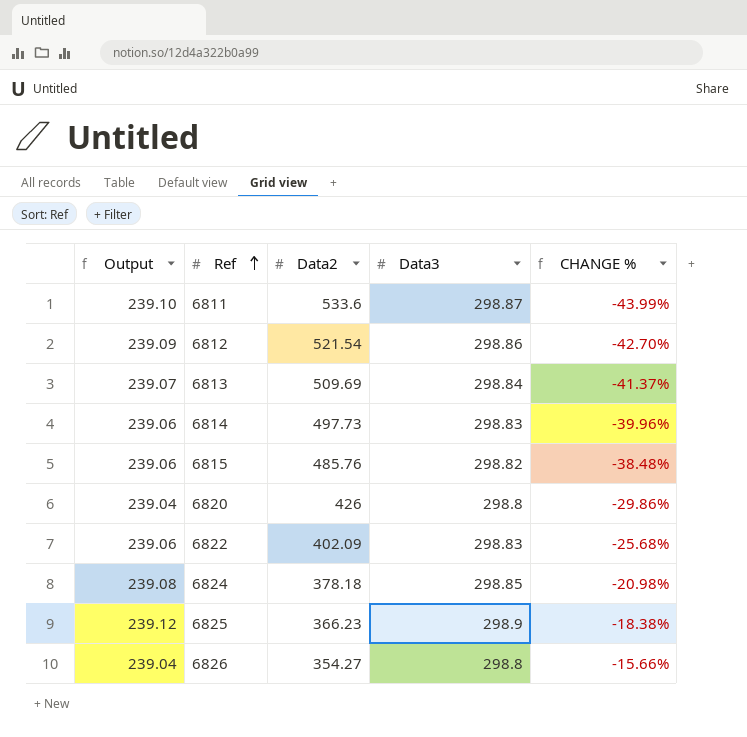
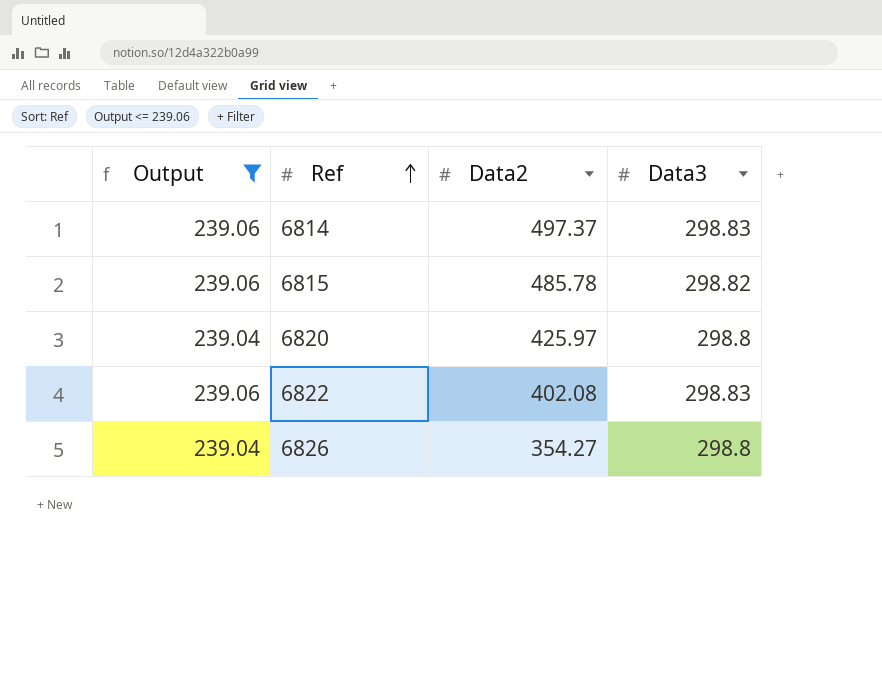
filter: none -> Output <= 239.06
column CHANGE % | formula: ([Data3] - [Data2]) / [Data2] -> none
6814 | Data2: 497.73 -> 497.37
6815 | Data2: 485.76 -> 485.78
6820 | Data2: 426 -> 425.97
6822 | Data2: 402.09 -> 402.08

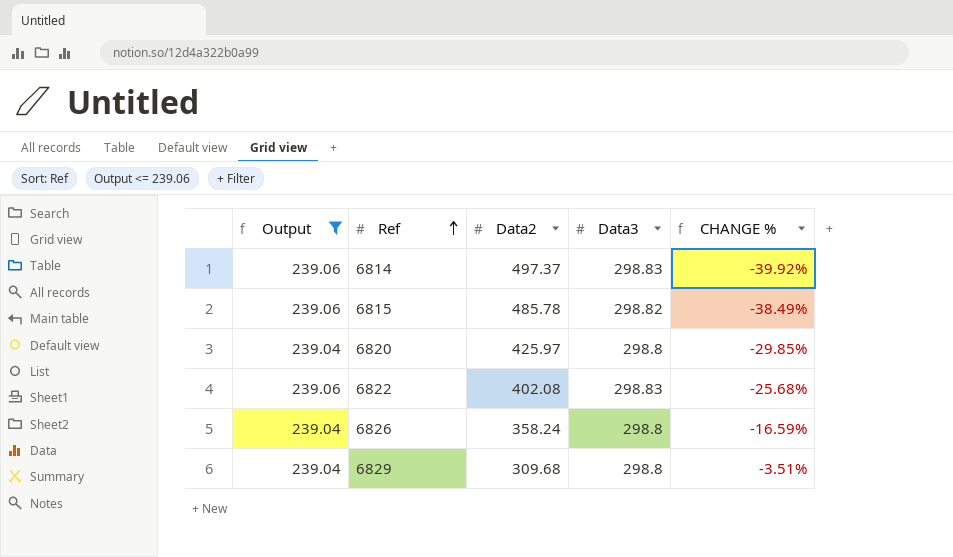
column CHANGE % | formula: none -> ([Data3] - [Data2]) / [Data2]
6826 | Data2: 354.27 -> 358.24
row 6829: none -> 239.04 | 309.68 | 298.8 | -3.51%

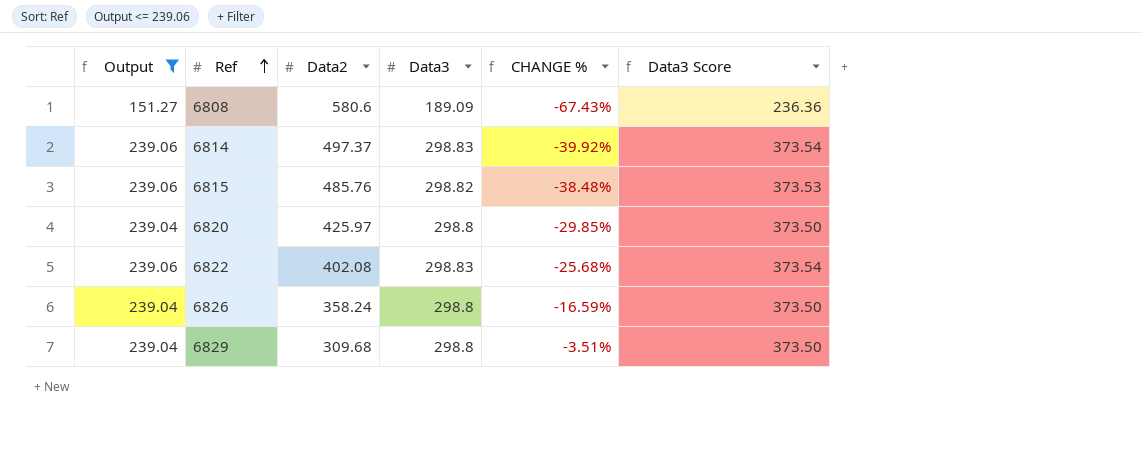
column Data3 Score | formula: none -> [Data3] * 1.25
row 6808: none -> 151.27 | 580.6 | 189.09 | -67.43% | 236.36
6815 | Data2: 485.78 -> 485.76
6815 | CHANGE %: -38.49% -> -38.48%

